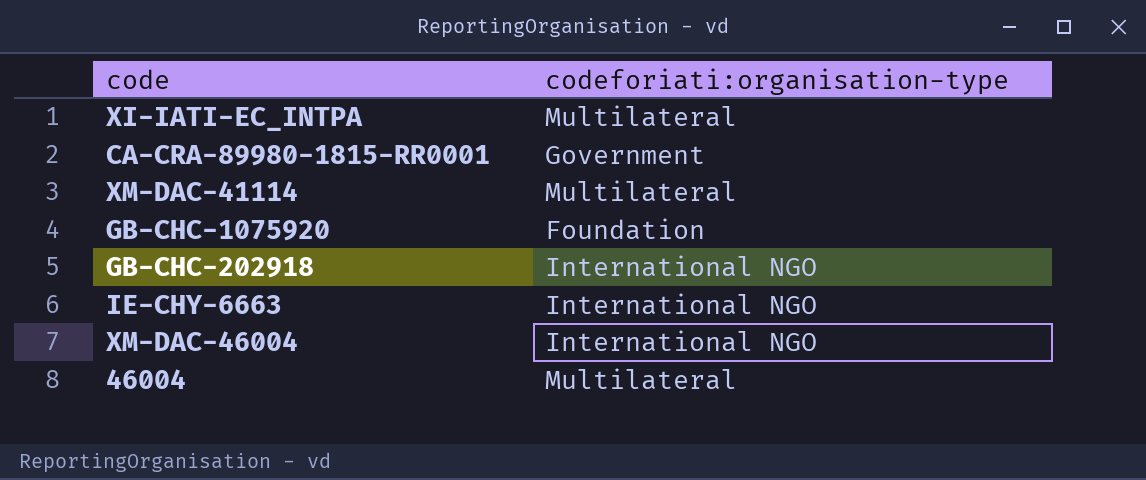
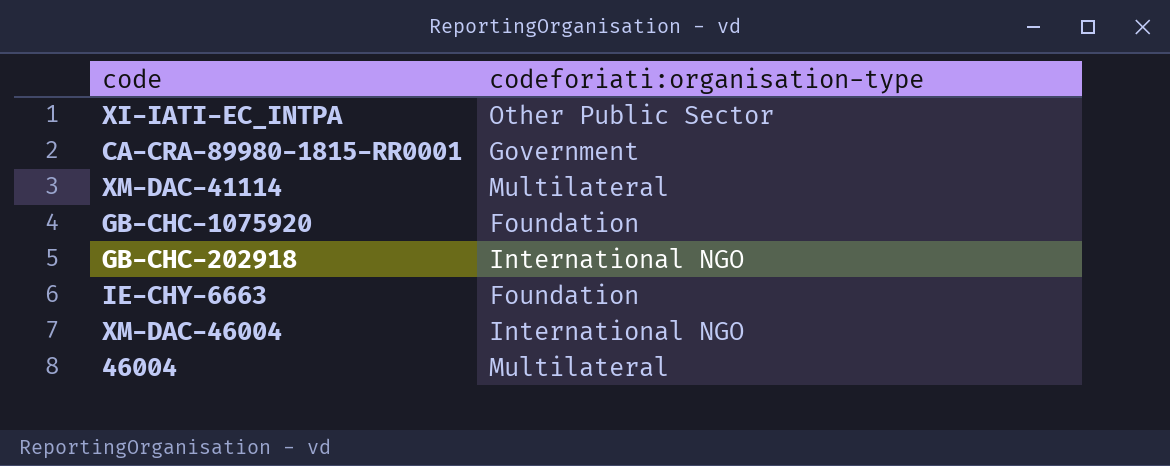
XI-IATI-EC_INTPA | codeforiati:organisation-type: Multilateral -> Other Public Sector
IE-CHY-6663 | codeforiati:organisation-type: International NGO -> Foundation

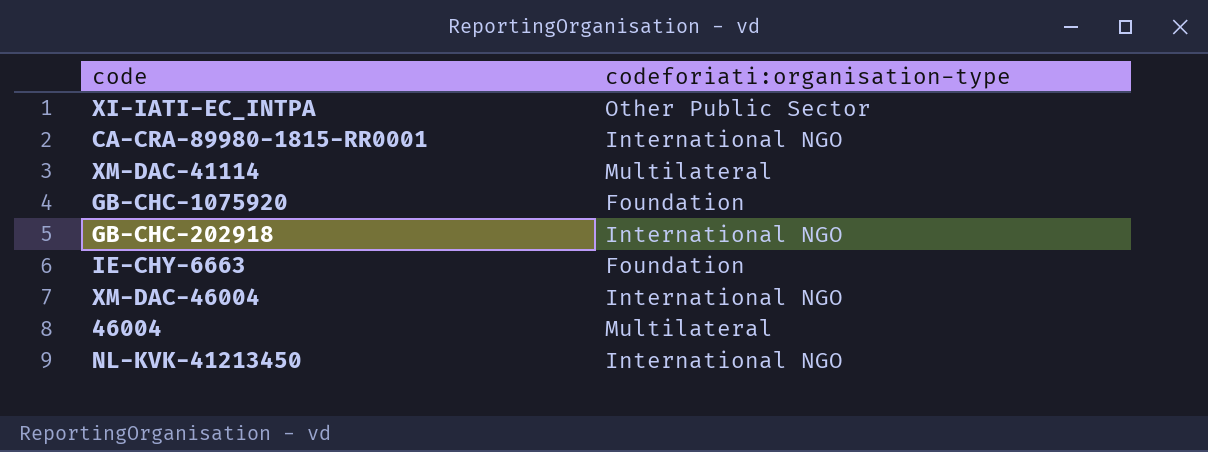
CA-CRA-89980-1815-RR0001 | codeforiati:organisation-type: Government -> International NGO
row NL-KVK-41213450: none -> International NGO

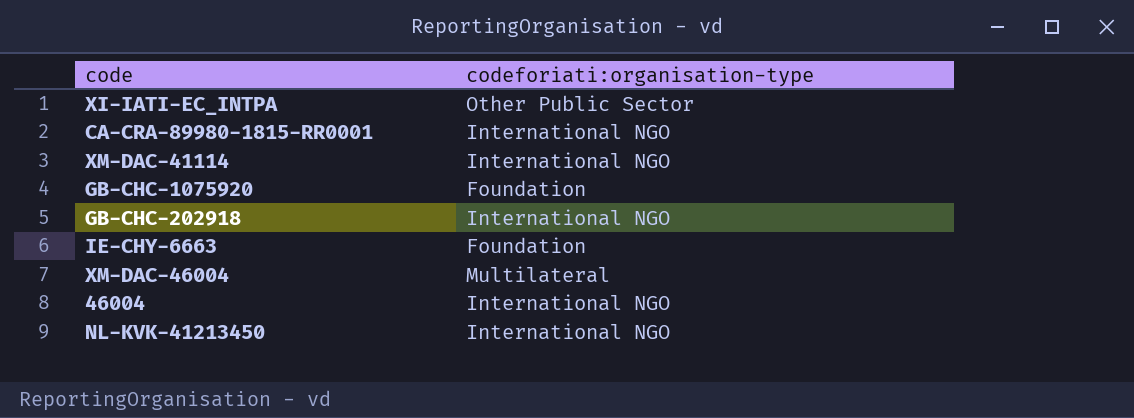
XM-DAC-41114 | codeforiati:organisation-type: Multilateral -> International NGO
XM-DAC-46004 | codeforiati:organisation-type: International NGO -> Multilateral
46004 | codeforiati:organisation-type: Multilateral -> International NGO

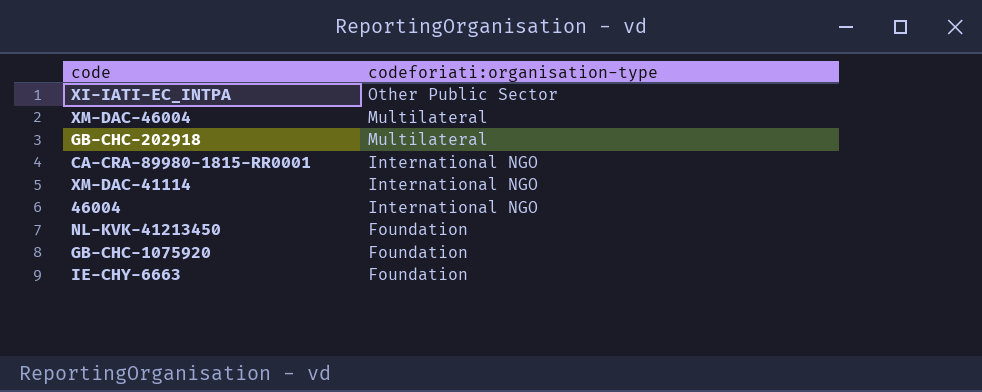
row order: none -> codeforiati:organisation-type descending
GB-CHC-202918 | codeforiati:organisation-type: International NGO -> Multilateral
NL-KVK-41213450 | codeforiati:organisation-type: International NGO -> Foundation

